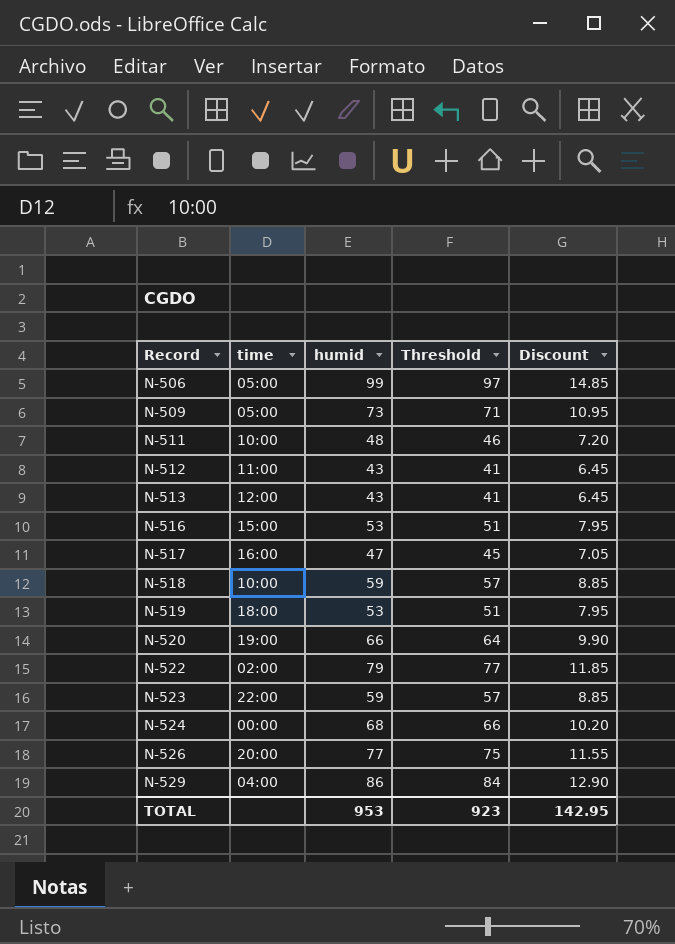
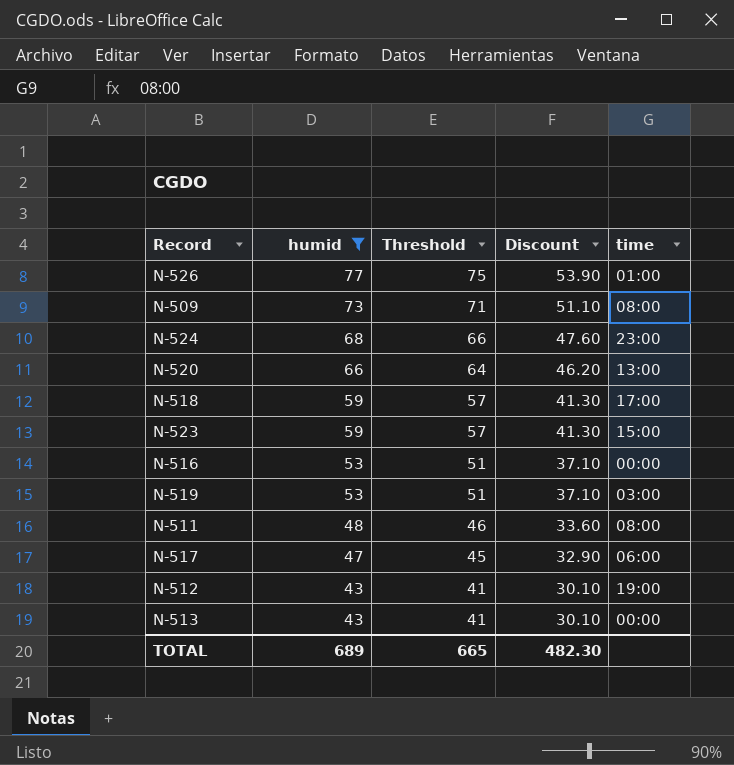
filter: none -> humid <= 77
row order: Record ascending -> humid descending
column Discount | formula: [humid] * 0.15 -> [humid] * 0.7
column time | position: 2 -> 5
N-526 | time: 20:00 -> 01:00
N-509 | time: 05:00 -> 08:00
N-524 | time: 00:00 -> 23:00
N-520 | time: 19:00 -> 13:00
N-518 | time: 10:00 -> 17:00
N-523 | time: 22:00 -> 15:00
N-516 | time: 15:00 -> 00:00
N-519 | time: 18:00 -> 03:00
N-511 | time: 10:00 -> 08:00
N-517 | time: 16:00 -> 06:00
N-512 | time: 11:00 -> 19:00
N-513 | time: 12:00 -> 00:00
TOTAL | humid: 953 -> 689
TOTAL | Threshold: 923 -> 665
TOTAL | Discount: 142.95 -> 482.30

